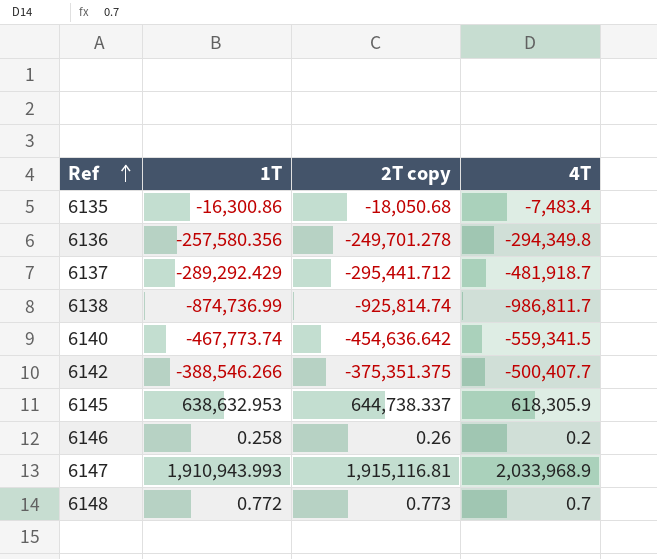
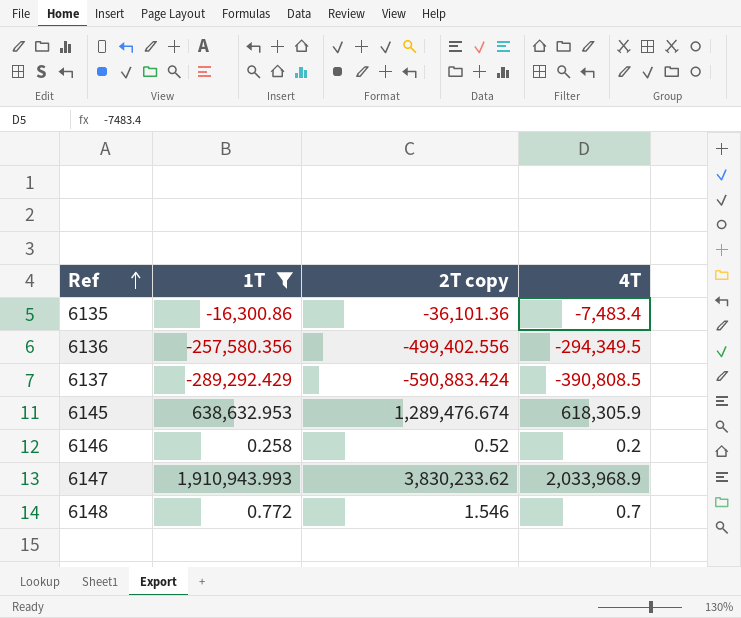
filter: none -> 1T >= -289,292.429
6135 | 2T copy: -18,050.68 -> -36,101.36
6136 | 2T copy: -249,701.278 -> -499,402.556
6136 | 4T: -294,349.8 -> -294,349.5
6137 | 2T copy: -295,441.712 -> -590,883.424
6137 | 4T: -481,918.7 -> -390,808.5
6145 | 2T copy: 644,738.337 -> 1,289,476.674
6146 | 2T copy: 0.26 -> 0.52
6147 | 2T copy: 1,915,116.81 -> 3,830,233.62
6148 | 2T copy: 0.773 -> 1.546

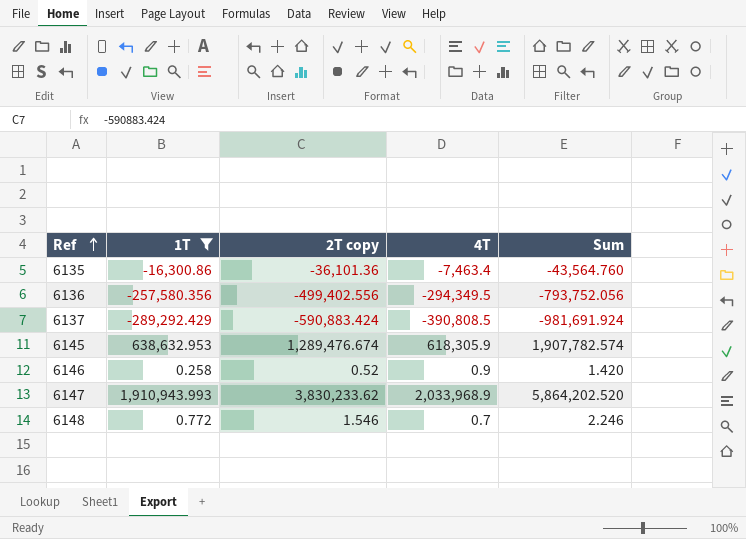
column Sum | formula: none -> [2T copy] + [4T]
6135 | 4T: -7,483.4 -> -7,463.4
6146 | 4T: 0.2 -> 0.9

